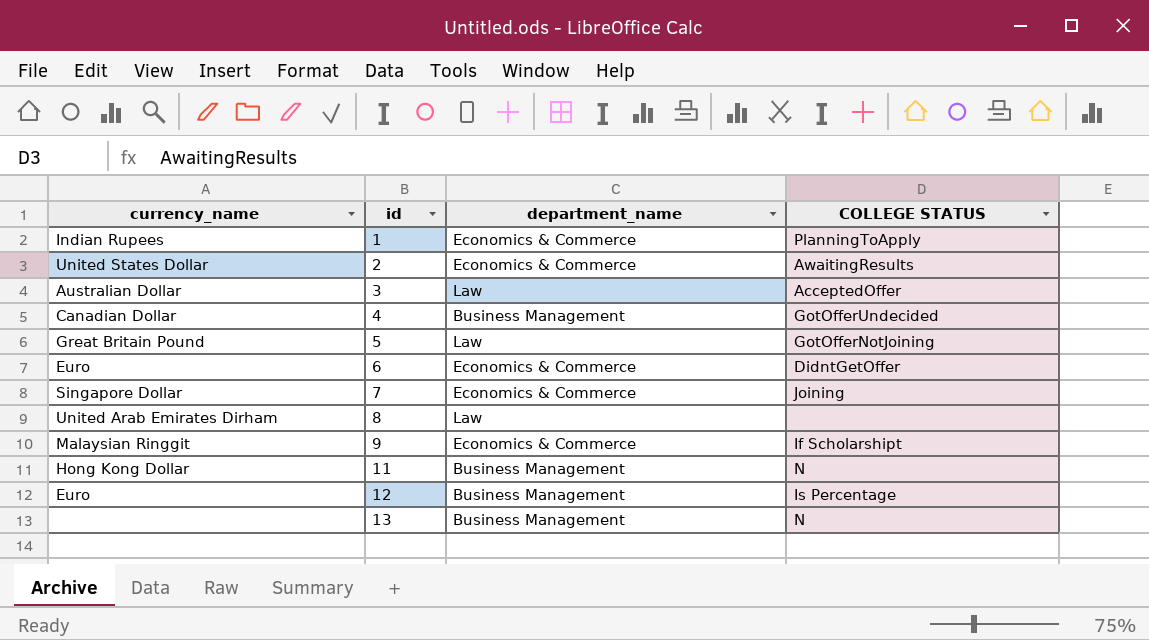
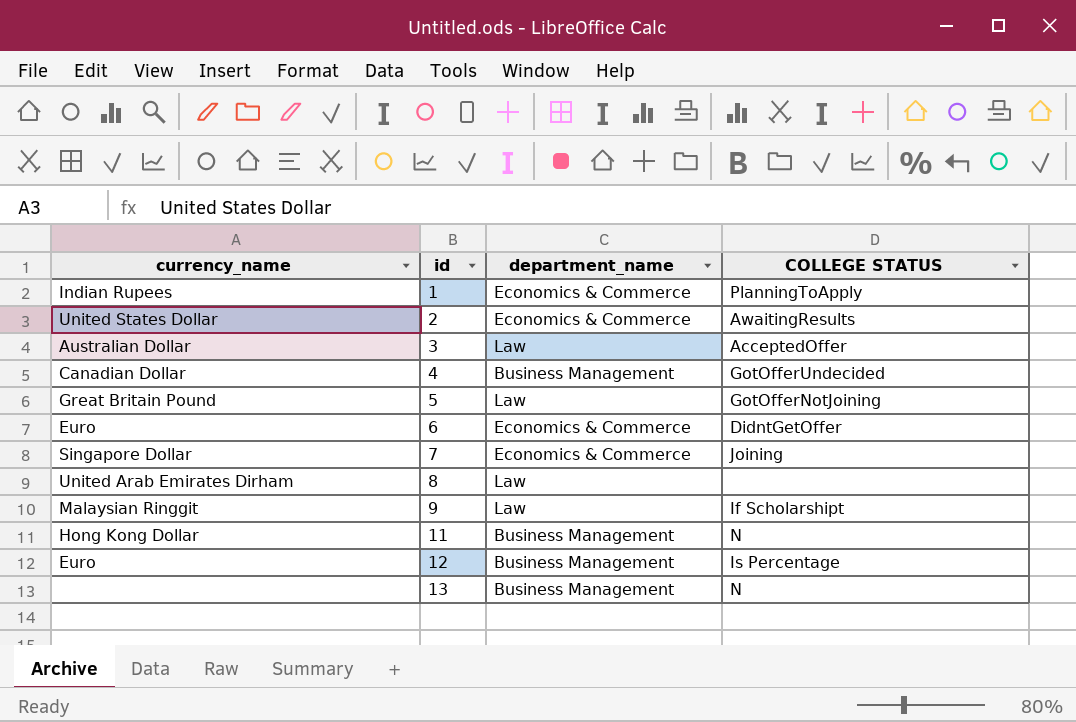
9 | department_name: Economics & Commerce -> Law

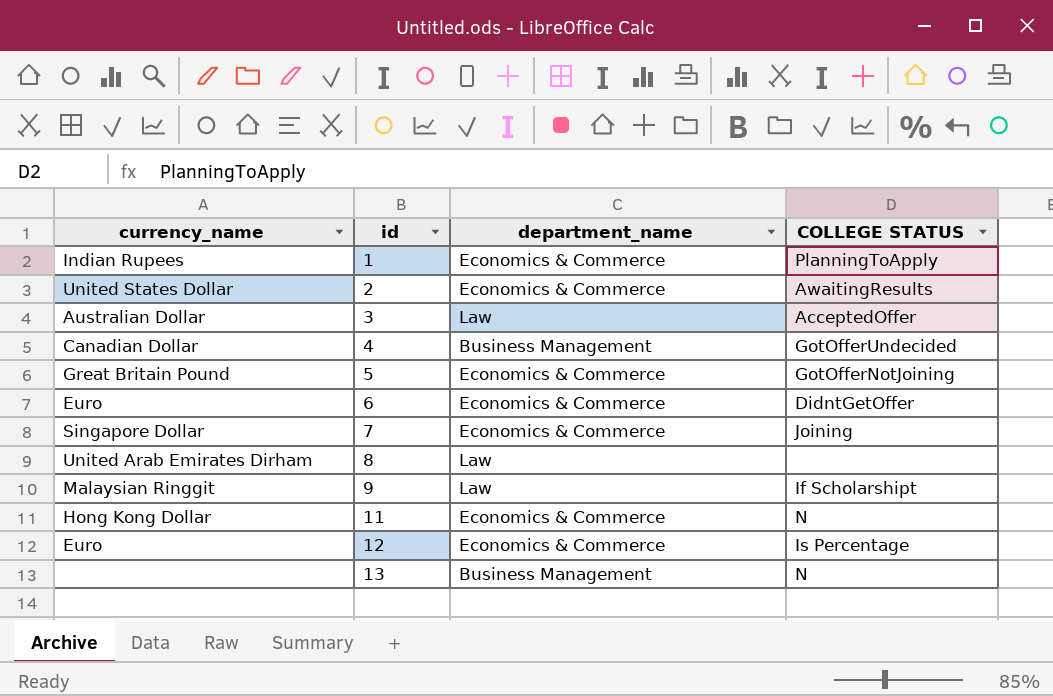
5 | department_name: Law -> Economics & Commerce
11 | department_name: Business Management -> Economics & Commerce
12 | department_name: Business Management -> Economics & Commerce

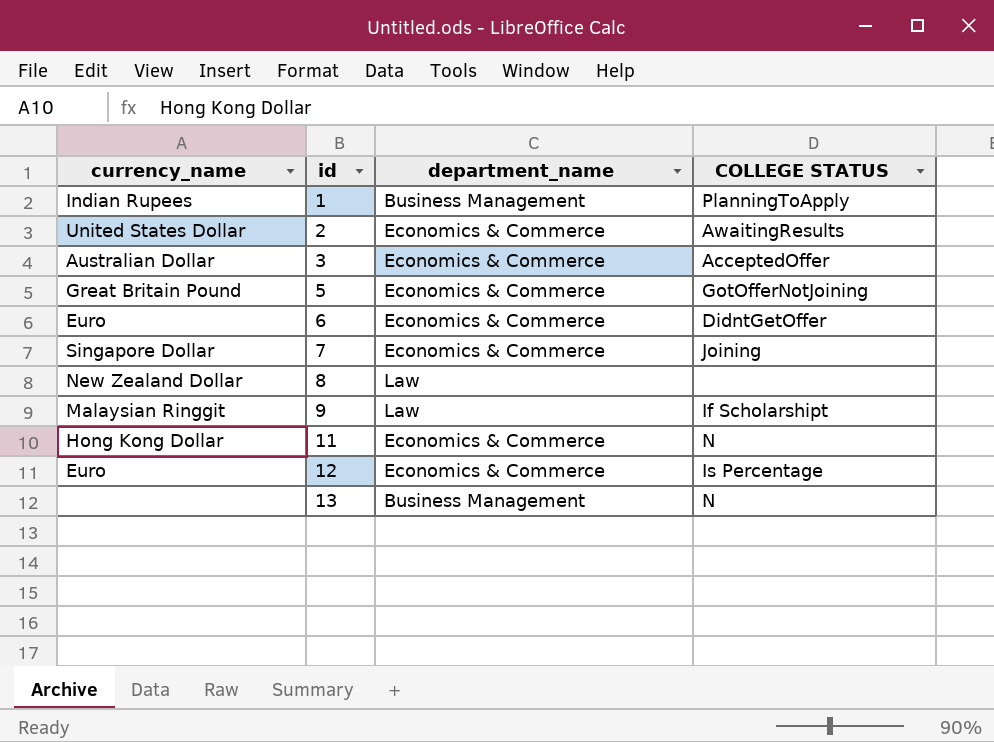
row 4: Canadian Dollar | Business Management | GotOfferUndecided -> none
1 | department_name: Economics & Commerce -> Business Management
3 | department_name: Law -> Economics & Commerce
8 | currency_name: United Arab Emirates Dirham -> New Zealand Dollar

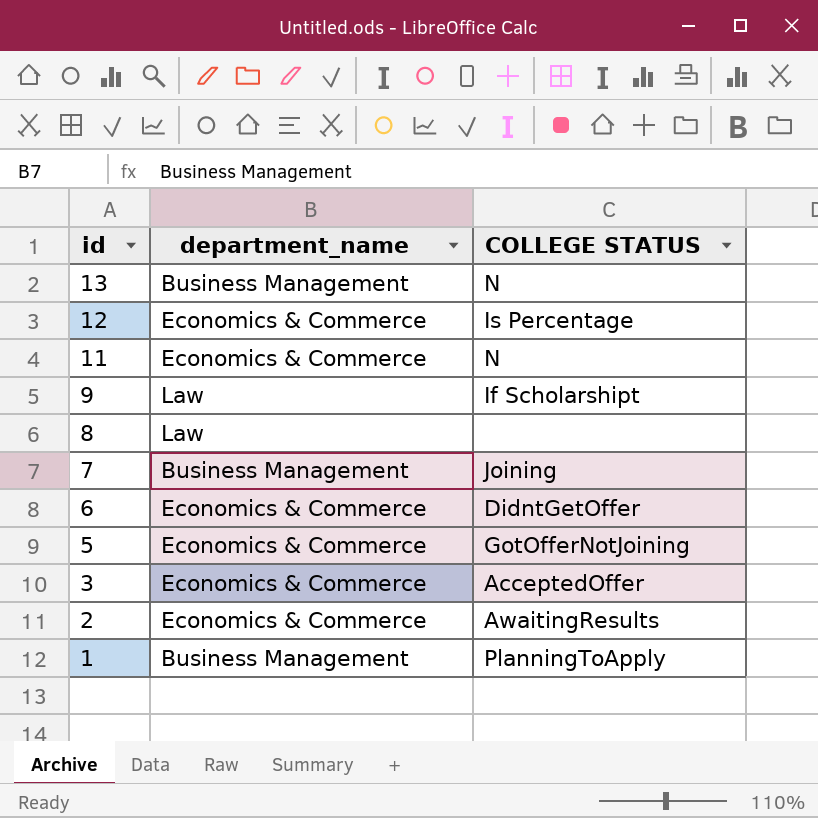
row order: id ascending -> id descending
column currency_name | position: 1 -> none
7 | department_name: Economics & Commerce -> Business Management

